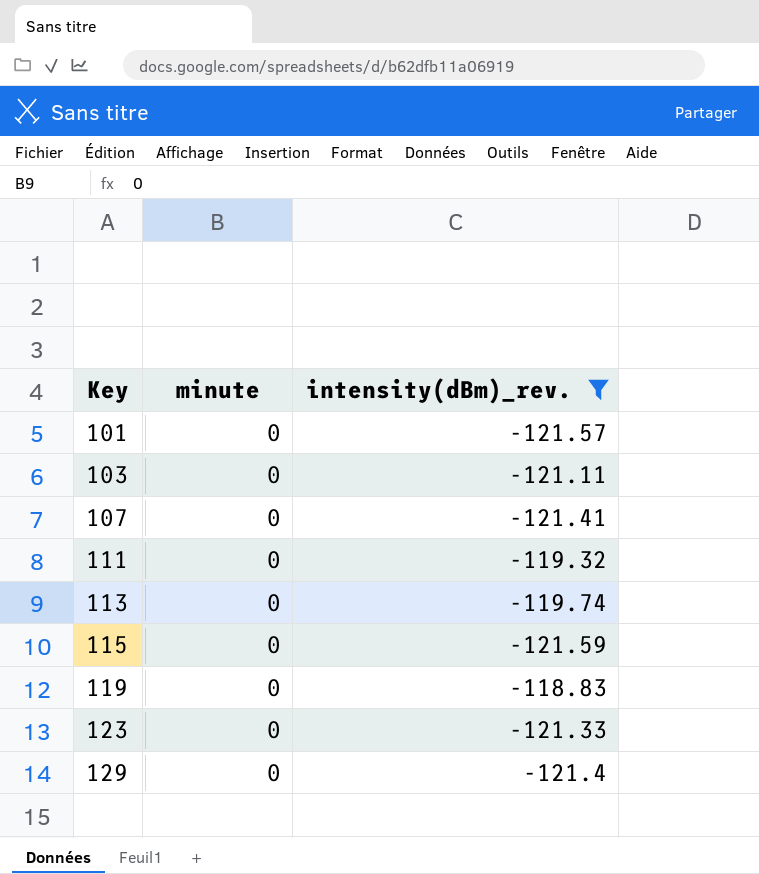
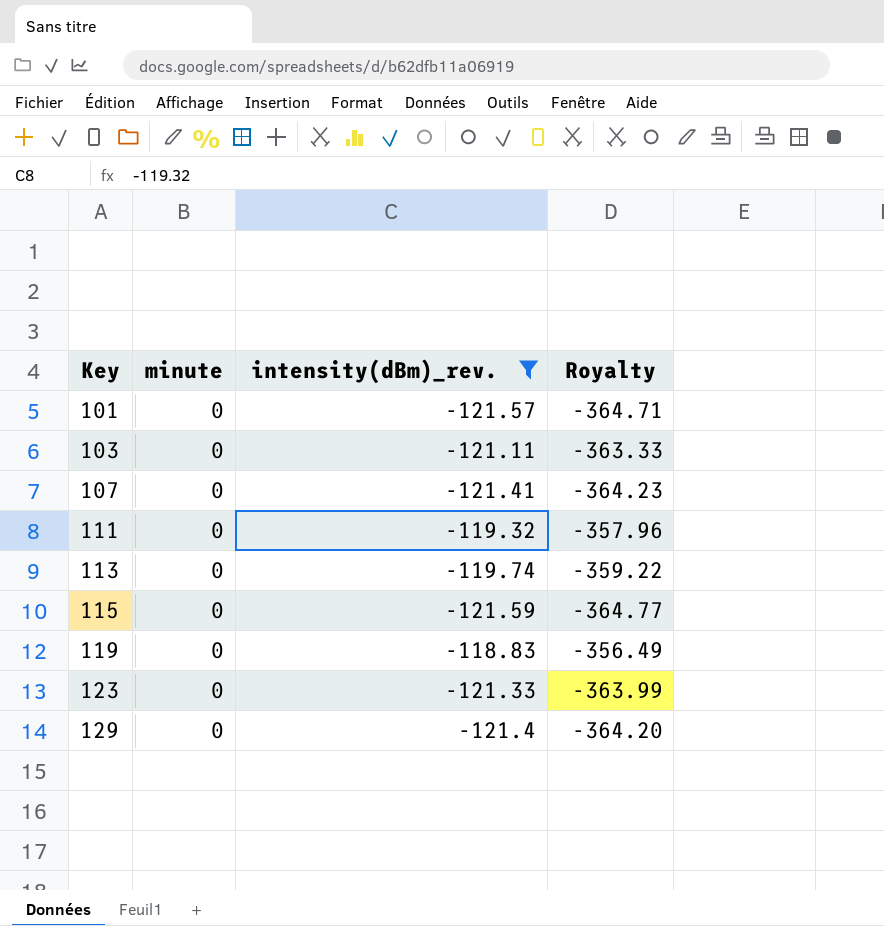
column Royalty | formula: none -> [intensity(dBm)_rev.] * 3

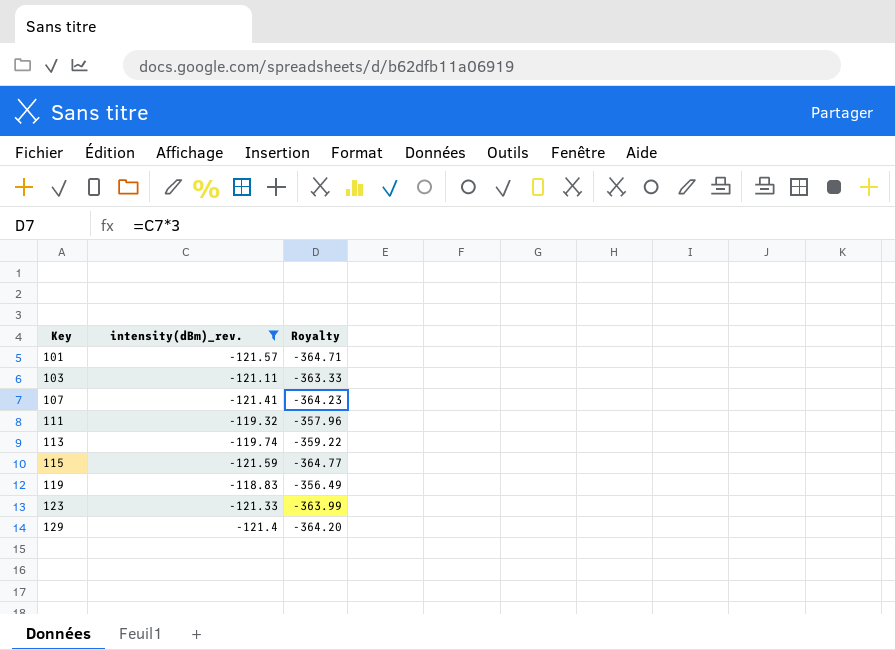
column minute | position: 2 -> none

